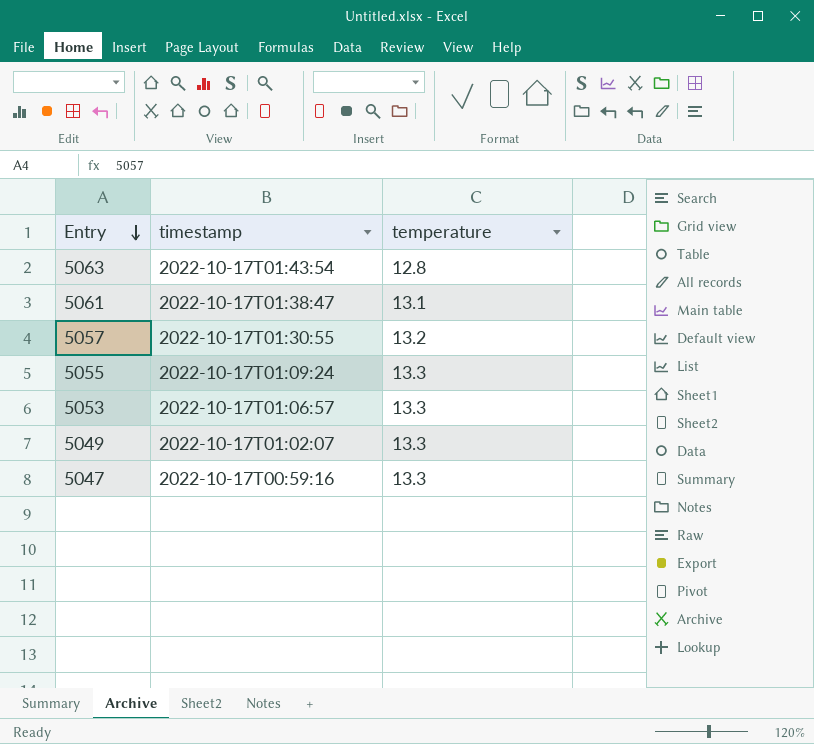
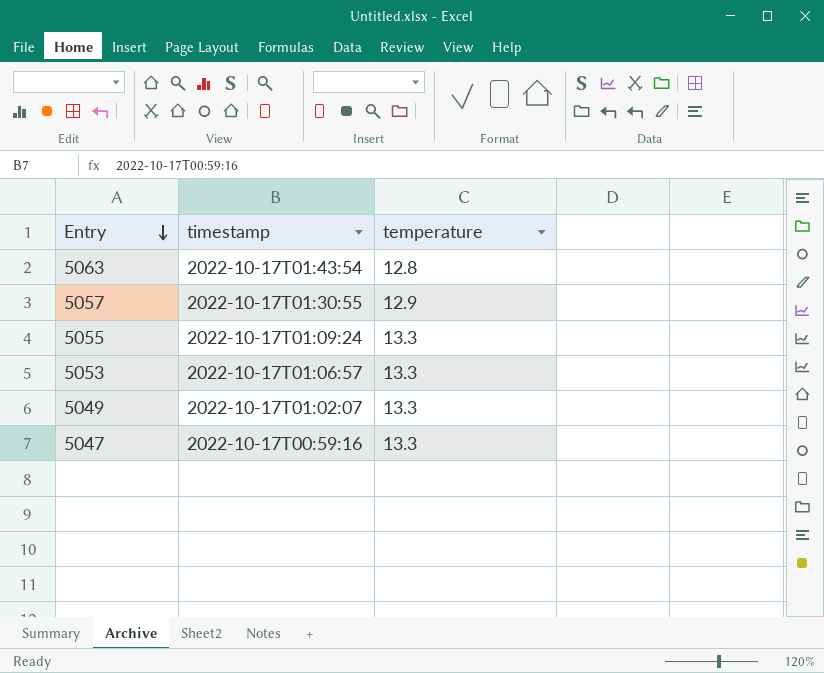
row 5061: 2022-10-17T01:38:47 | 13.1 -> none
5057 | temperature: 13.2 -> 12.9

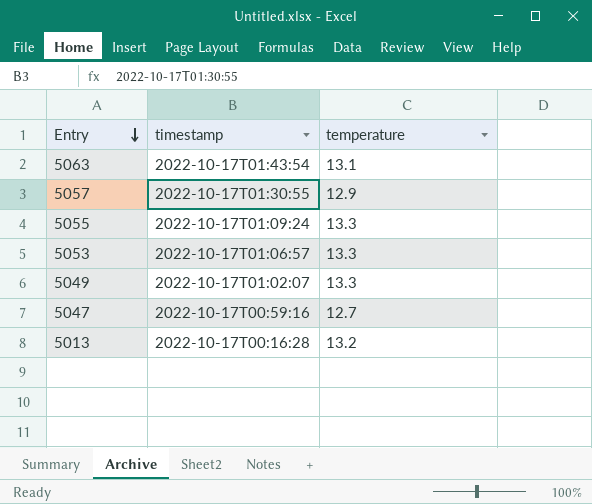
5063 | temperature: 12.8 -> 13.1
5047 | temperature: 13.3 -> 12.7
row 5013: none -> 2022-10-17T00:16:28 | 13.2

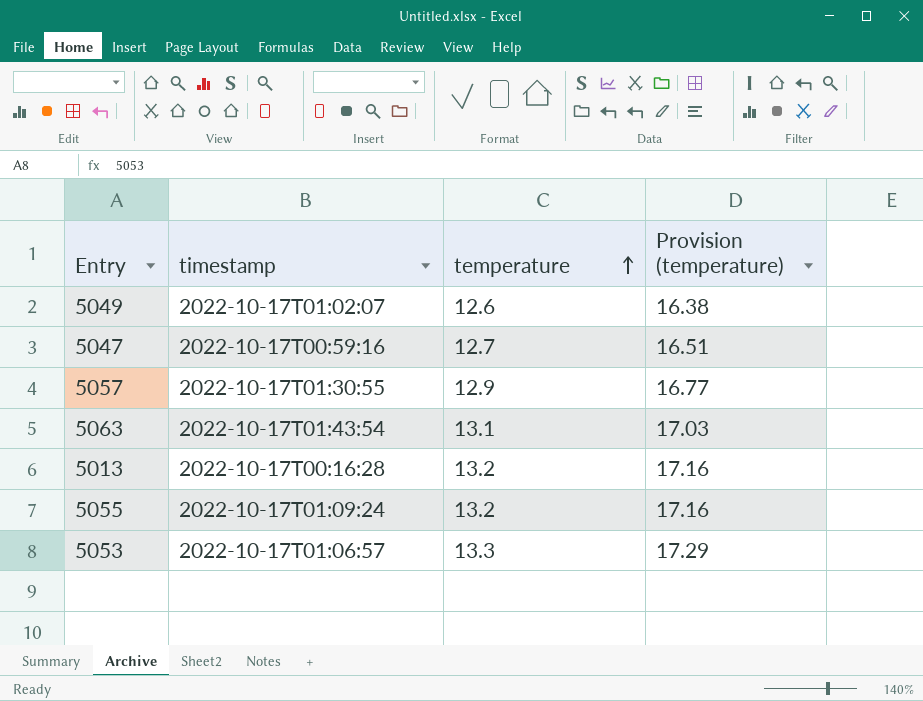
row order: Entry descending -> temperature ascending
column Provision (temperature) | formula: none -> [temperature] * 1.3
5049 | temperature: 13.3 -> 12.6
5055 | temperature: 13.3 -> 13.2

